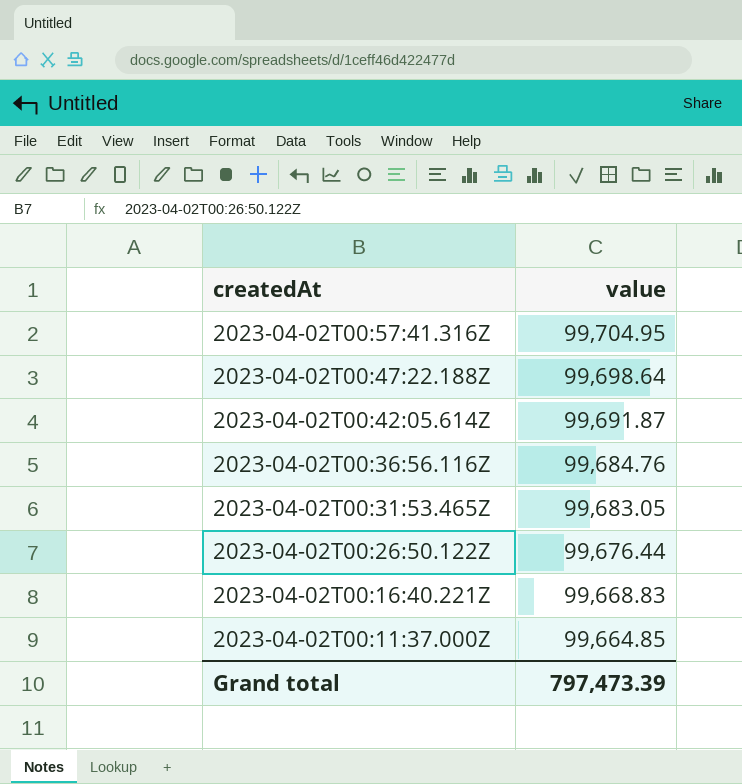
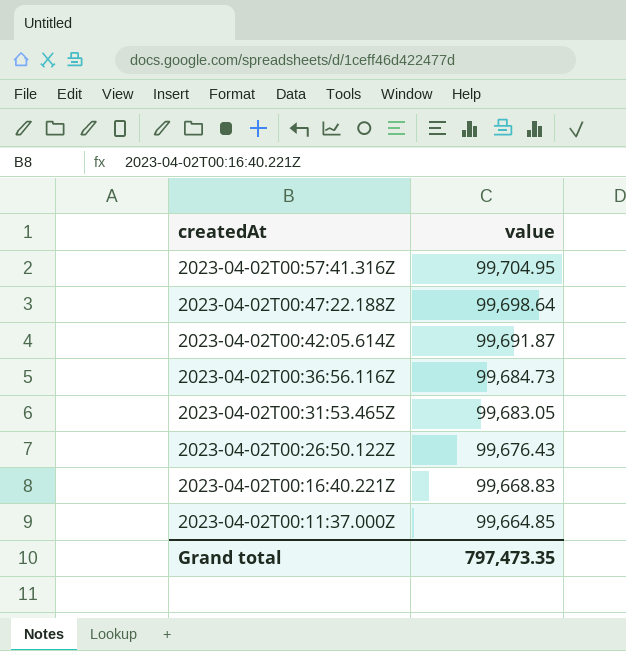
2023-04-02T00:36:56.116Z | value: 99,684.76 -> 99,684.73
2023-04-02T00:26:50.122Z | value: 99,676.44 -> 99,676.43
Grand total | value: 797,473.39 -> 797,473.35

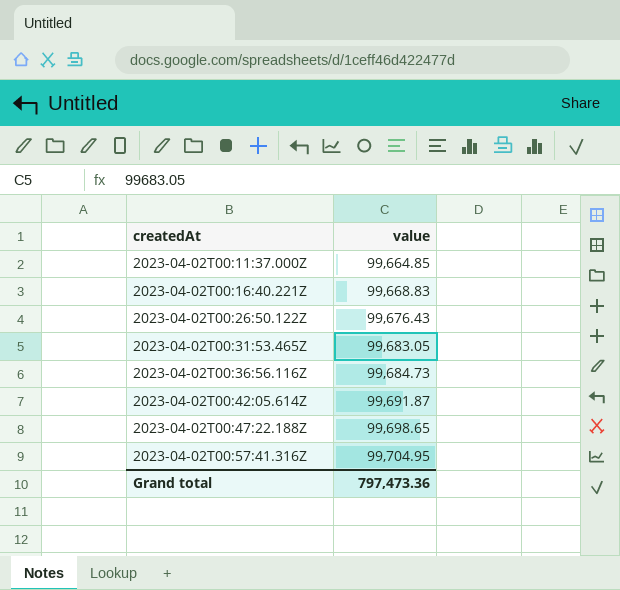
row order: createdAt descending -> createdAt ascending
2023-04-02T00:47:22.188Z | value: 99,698.64 -> 99,698.65
Grand total | value: 797,473.35 -> 797,473.36

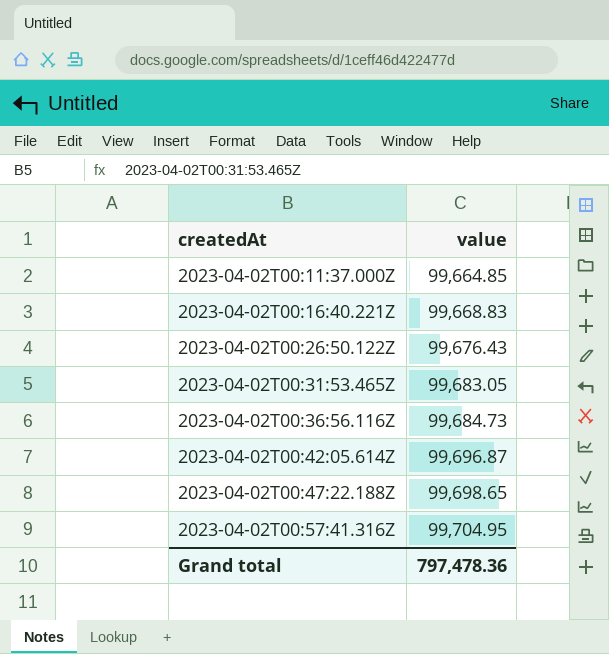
2023-04-02T00:42:05.614Z | value: 99,691.87 -> 99,696.87
Grand total | value: 797,473.36 -> 797,478.36

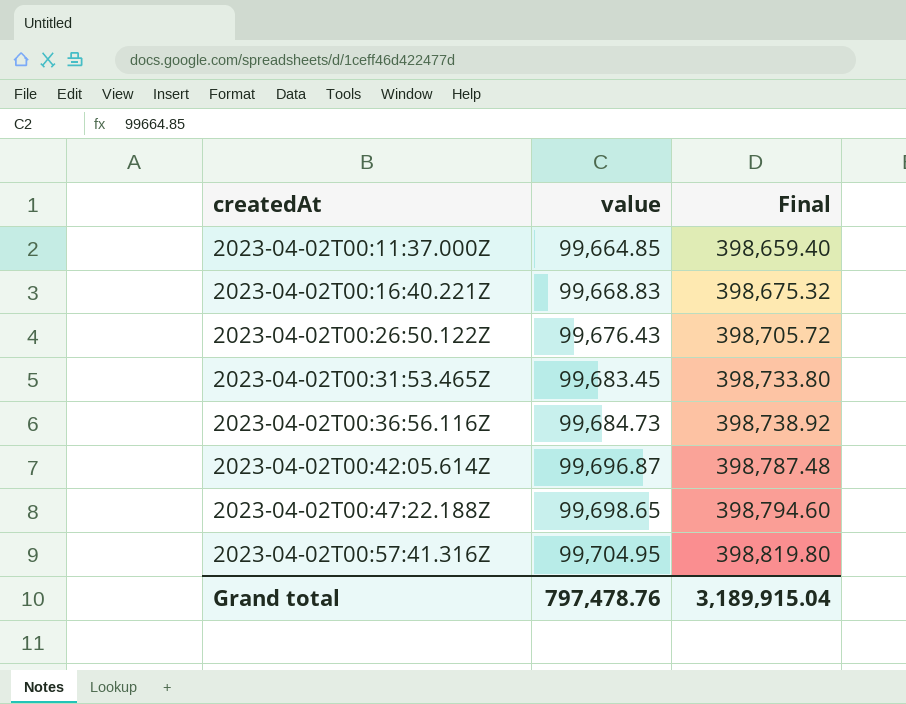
column Final | formula: none -> [value] * 4
2023-04-02T00:31:53.465Z | value: 99,683.05 -> 99,683.45
Grand total | value: 797,478.36 -> 797,478.76

